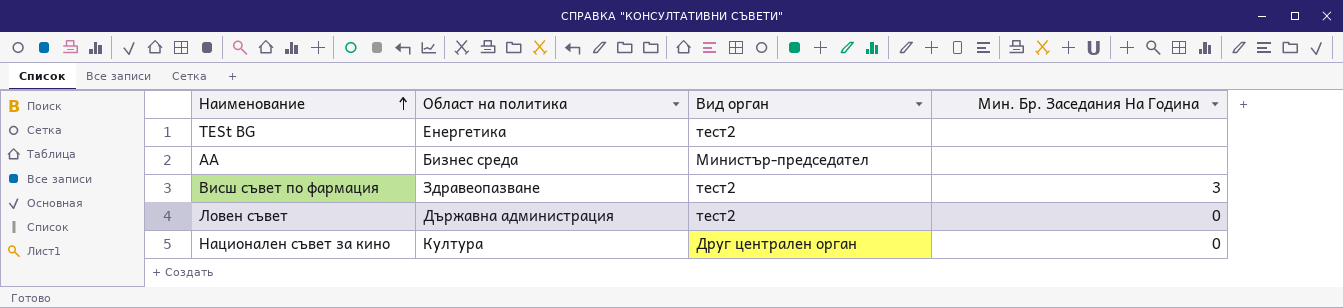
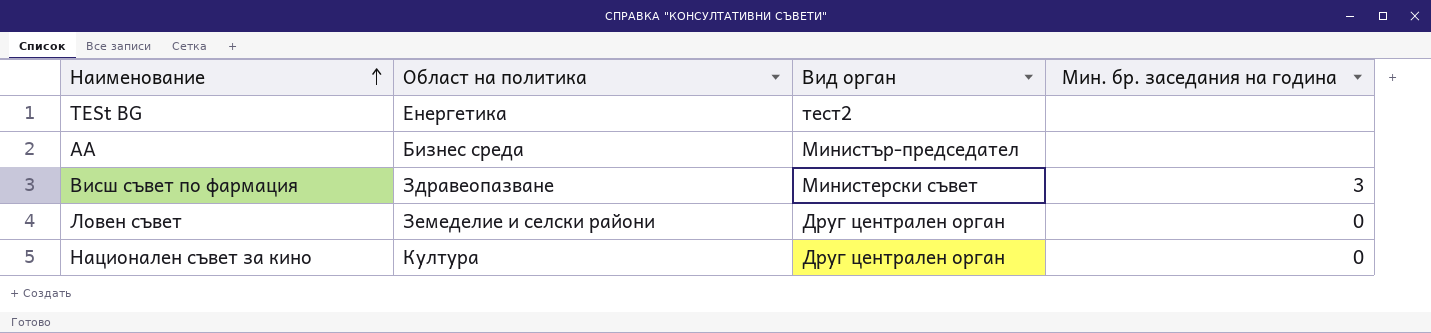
column name: Мин. Бр. Заседания На Година -> Мин. бр. заседания на година
Висш съвет по фармация | Вид орган: тест2 -> Министерски съвет
Ловен съвет | Област на политика: Държавна администрация -> Земеделие и селски райони
Ловен съвет | Вид орган: тест2 -> Друг централен орган

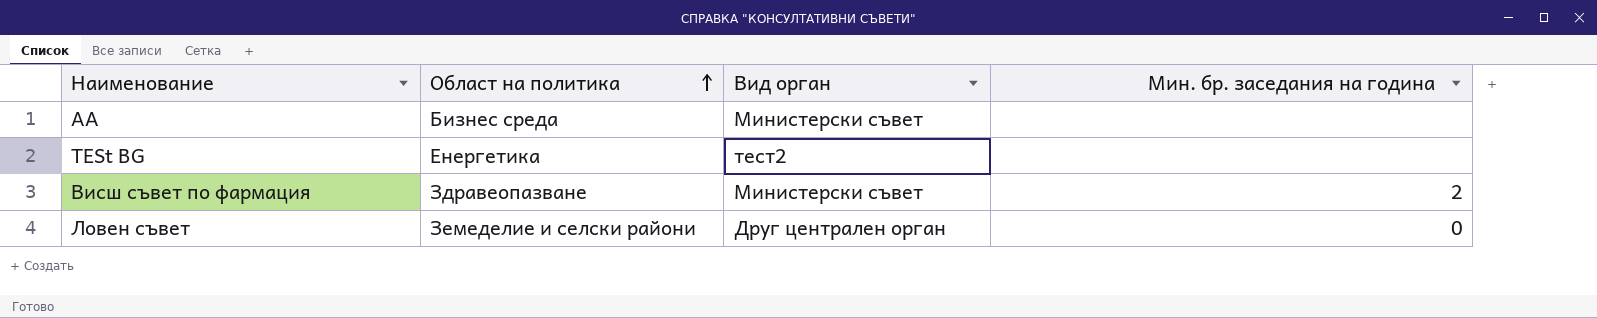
row order: Наименование ascending -> Област на политика ascending
row Национален съвет за кино: Култура | Друг централен орган | 0 -> none
АА | Вид орган: Министър-председател -> Министерски съвет
Висш съвет по фармация | Мин. бр. заседания на година: 3 -> 2

